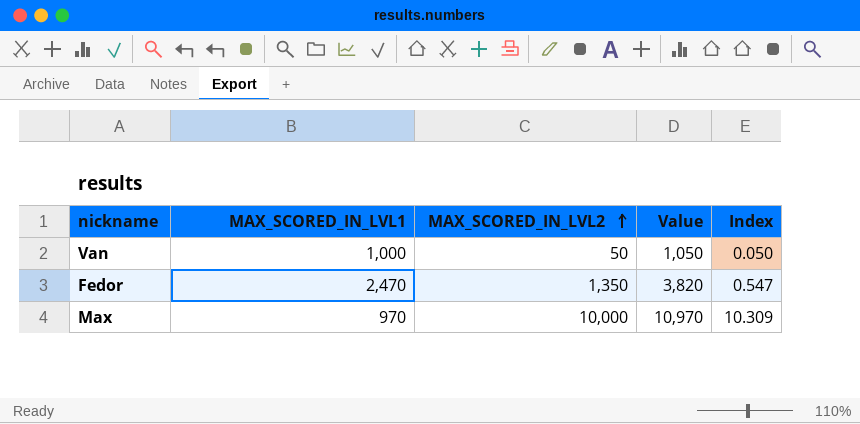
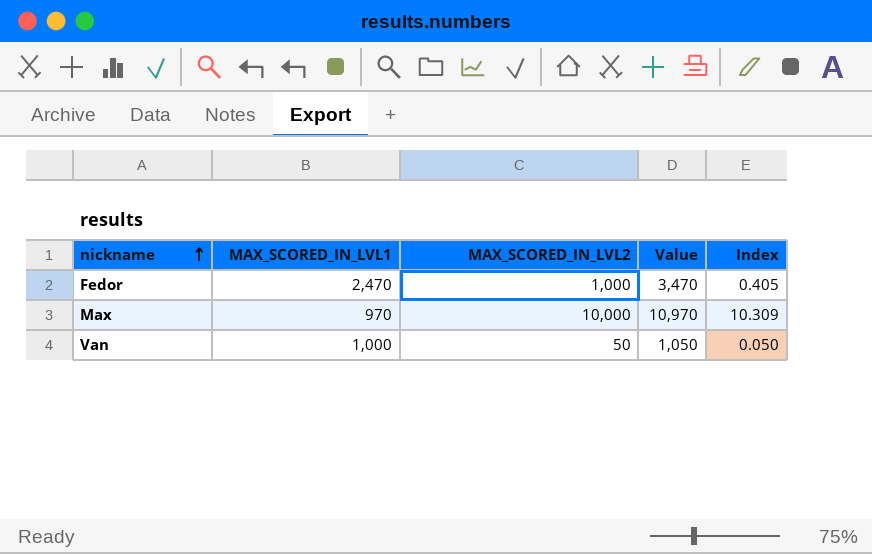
row order: MAX_SCORED_IN_LVL2 ascending -> nickname ascending
Fedor | MAX_SCORED_IN_LVL2: 1,350 -> 1,000
Fedor | Value: 3,820 -> 3,470
Fedor | Index: 0.547 -> 0.405

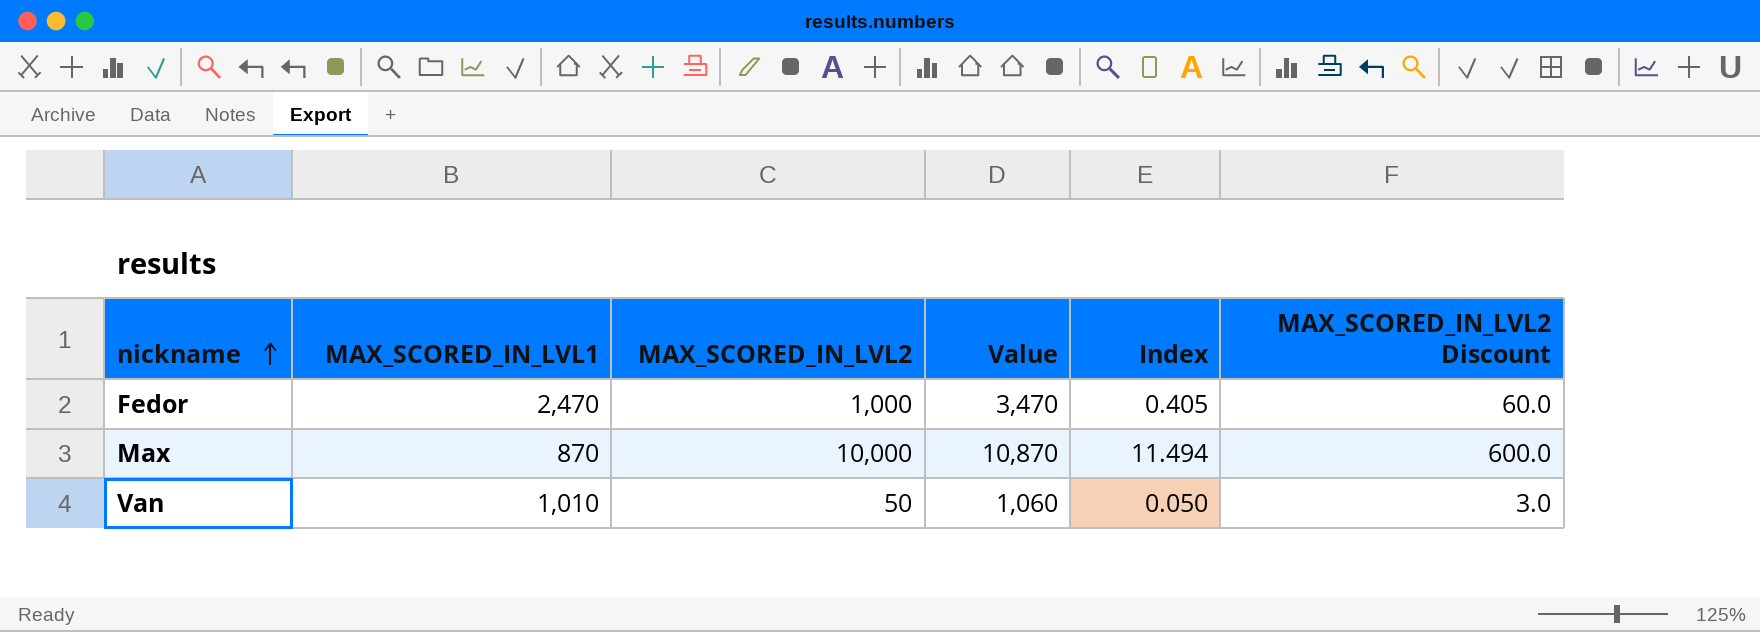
column MAX_SCORED_IN_LVL2 Discount | formula: none -> [MAX_SCORED_IN_LVL2] * 0.06
Max | MAX_SCORED_IN_LVL1: 970 -> 870
Max | Value: 10,970 -> 10,870
Max | Index: 10.309 -> 11.494
Van | MAX_SCORED_IN_LVL1: 1,000 -> 1,010
Van | Value: 1,050 -> 1,060

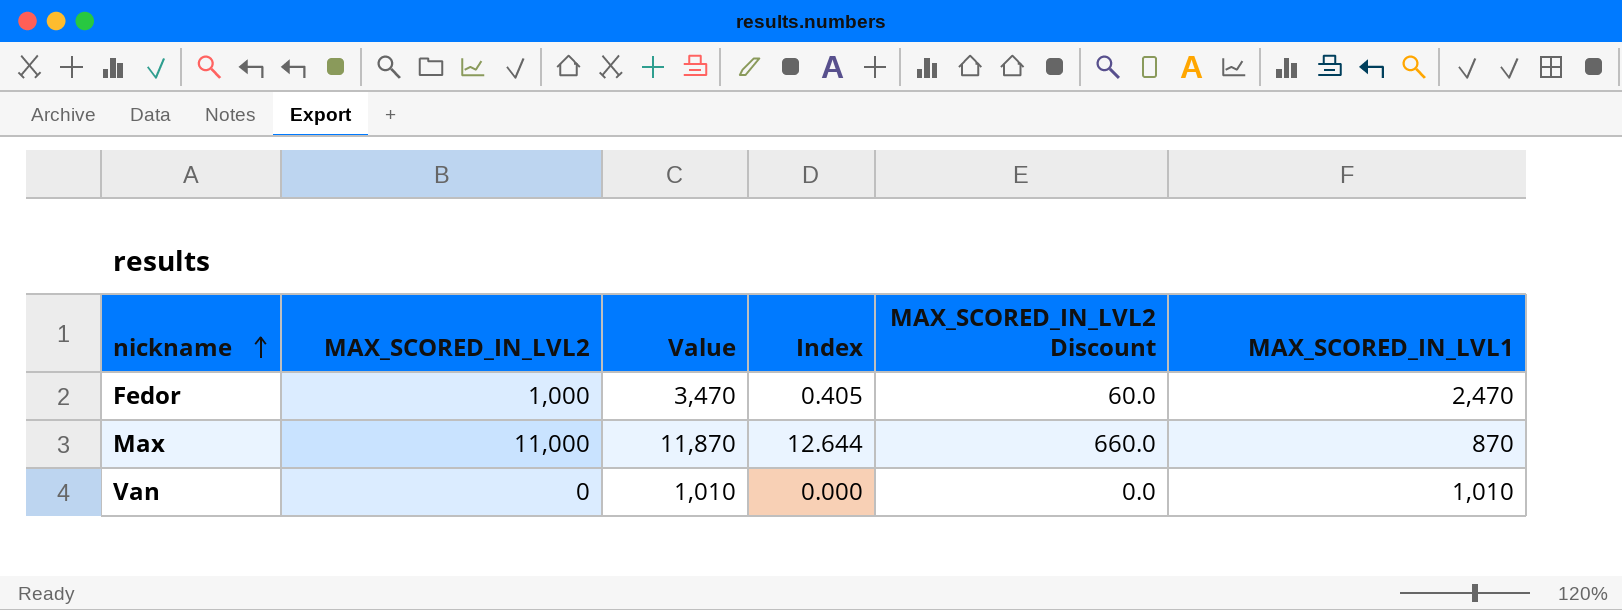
column MAX_SCORED_IN_LVL1 | position: 2 -> 6
Max | MAX_SCORED_IN_LVL2: 10,000 -> 11,000
Max | Value: 10,870 -> 11,870
Max | Index: 11.494 -> 12.644
Max | MAX_SCORED_IN_LVL2 Discount: 600.0 -> 660.0
Van | MAX_SCORED_IN_LVL2: 50 -> 0
Van | Value: 1,060 -> 1,010
Van | Index: 0.050 -> 0.000
Van | MAX_SCORED_IN_LVL2 Discount: 3.0 -> 0.0

